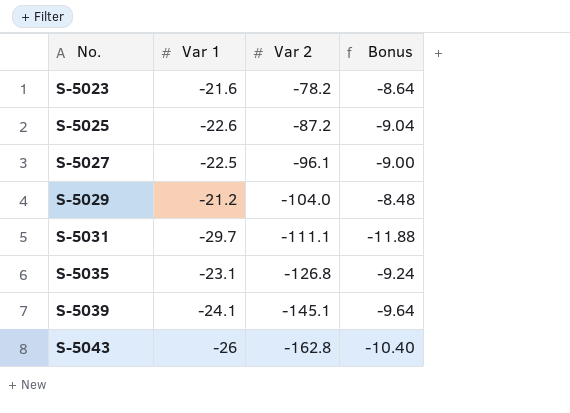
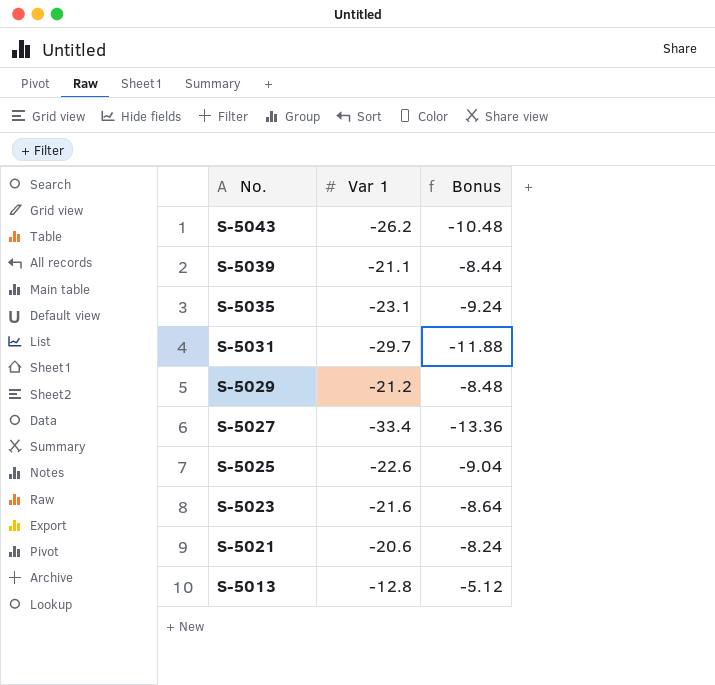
row order: No. ascending -> No. descending
column Var 2 | position: 3 -> none
S-5043 | Var 1: -26 -> -26.2
S-5043 | Bonus: -10.40 -> -10.48
S-5039 | Var 1: -24.1 -> -21.1
S-5039 | Bonus: -9.64 -> -8.44
S-5027 | Var 1: -22.5 -> -33.4
S-5027 | Bonus: -9.00 -> -13.36
row S-5021: none -> -20.6 | -8.24
row S-5013: none -> -12.8 | -5.12

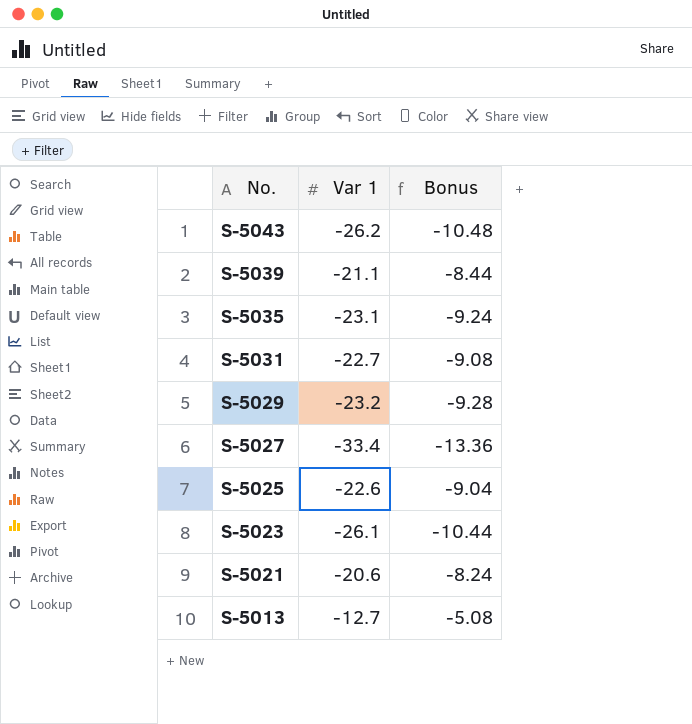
S-5031 | Var 1: -29.7 -> -22.7
S-5031 | Bonus: -11.88 -> -9.08
S-5029 | Var 1: -21.2 -> -23.2
S-5029 | Bonus: -8.48 -> -9.28
S-5023 | Var 1: -21.6 -> -26.1
S-5023 | Bonus: -8.64 -> -10.44
S-5013 | Var 1: -12.8 -> -12.7
S-5013 | Bonus: -5.12 -> -5.08

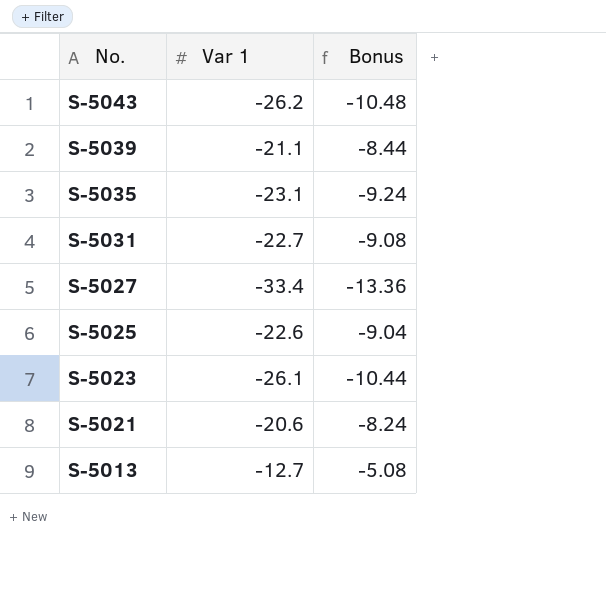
row S-5029: -23.2 | -9.28 -> none

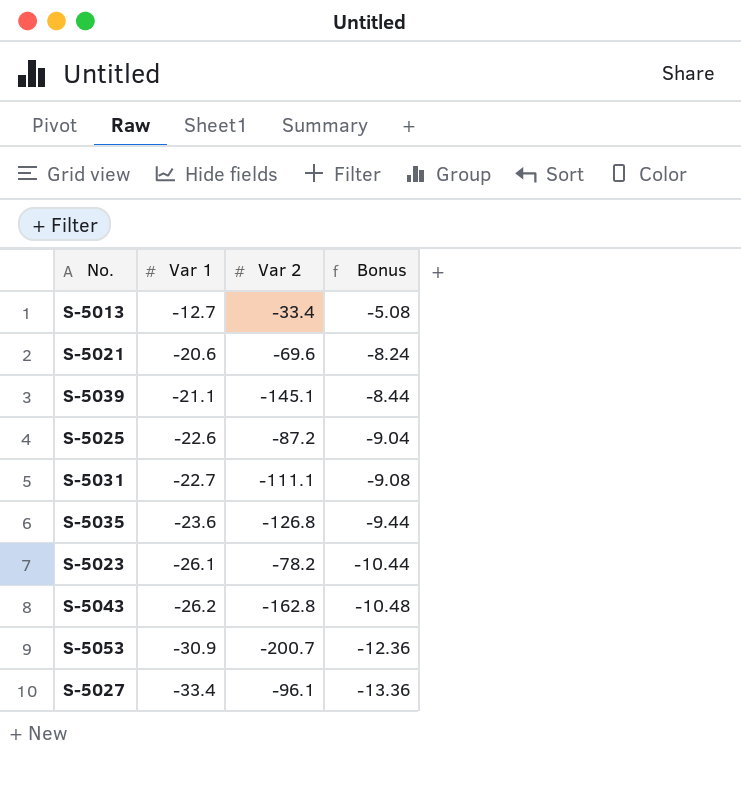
row order: No. descending -> Var 1 descending
column Var 2 | position: none -> 3
S-5035 | Var 1: -23.1 -> -23.6
S-5035 | Bonus: -9.24 -> -9.44
row S-5053: none -> -30.9 | -200.7 | -12.36

